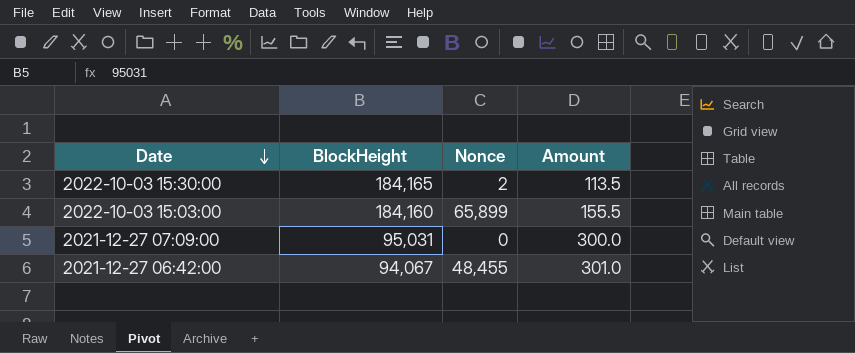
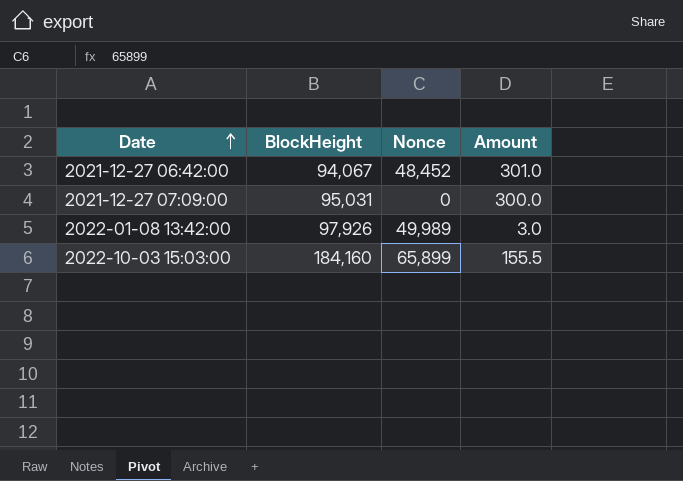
row order: Date descending -> Date ascending
row 2022-10-03 15:30:00: 184,165 | 2 | 113.5 -> none
2021-12-27 06:42:00 | Nonce: 48,455 -> 48,452
row 2022-01-08 13:42:00: none -> 97,926 | 49,989 | 3.0

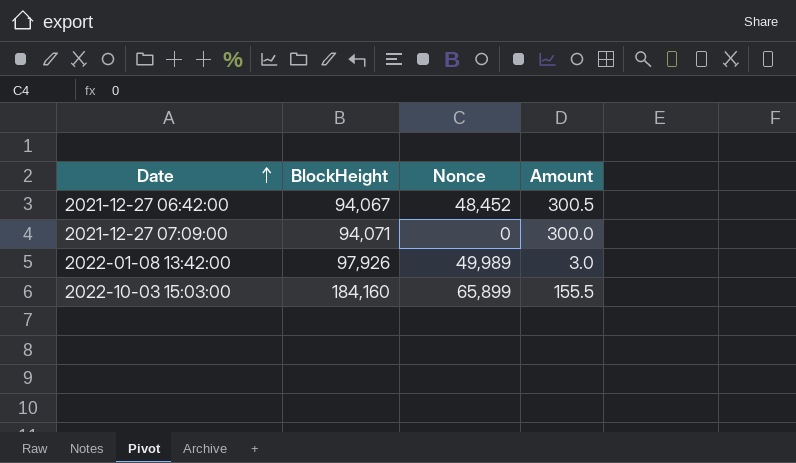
2021-12-27 06:42:00 | Amount: 301.0 -> 300.5
2021-12-27 07:09:00 | BlockHeight: 95,031 -> 94,071

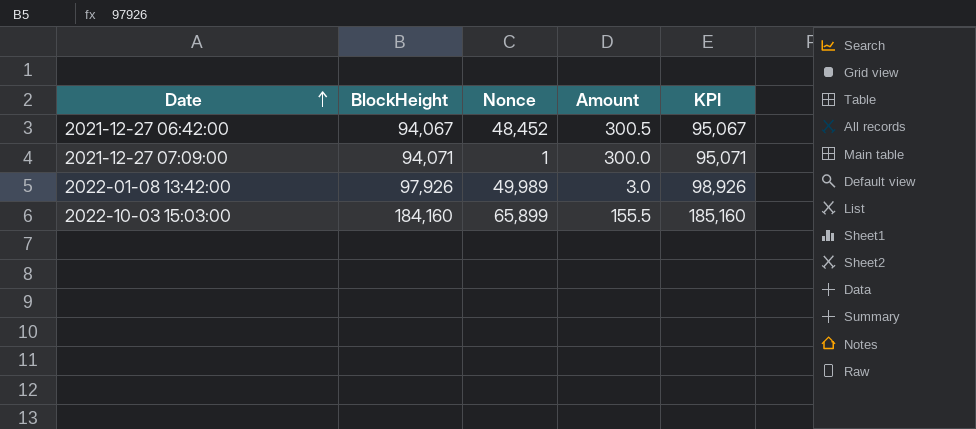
column KPI | formula: none -> [BlockHeight] + 1000
2021-12-27 07:09:00 | Nonce: 0 -> 1

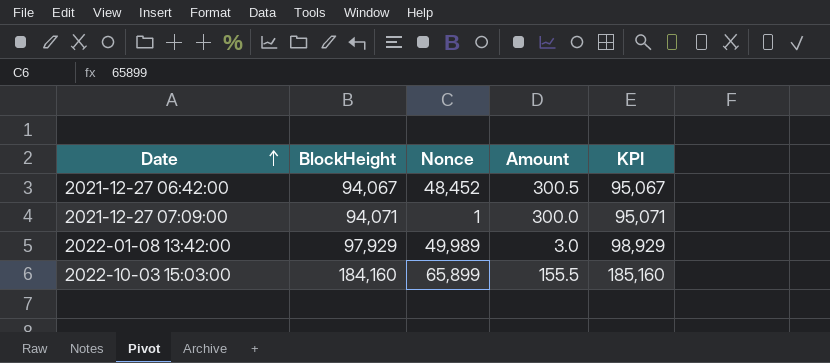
2022-01-08 13:42:00 | BlockHeight: 97,926 -> 97,929
2022-01-08 13:42:00 | KPI: 98,926 -> 98,929

